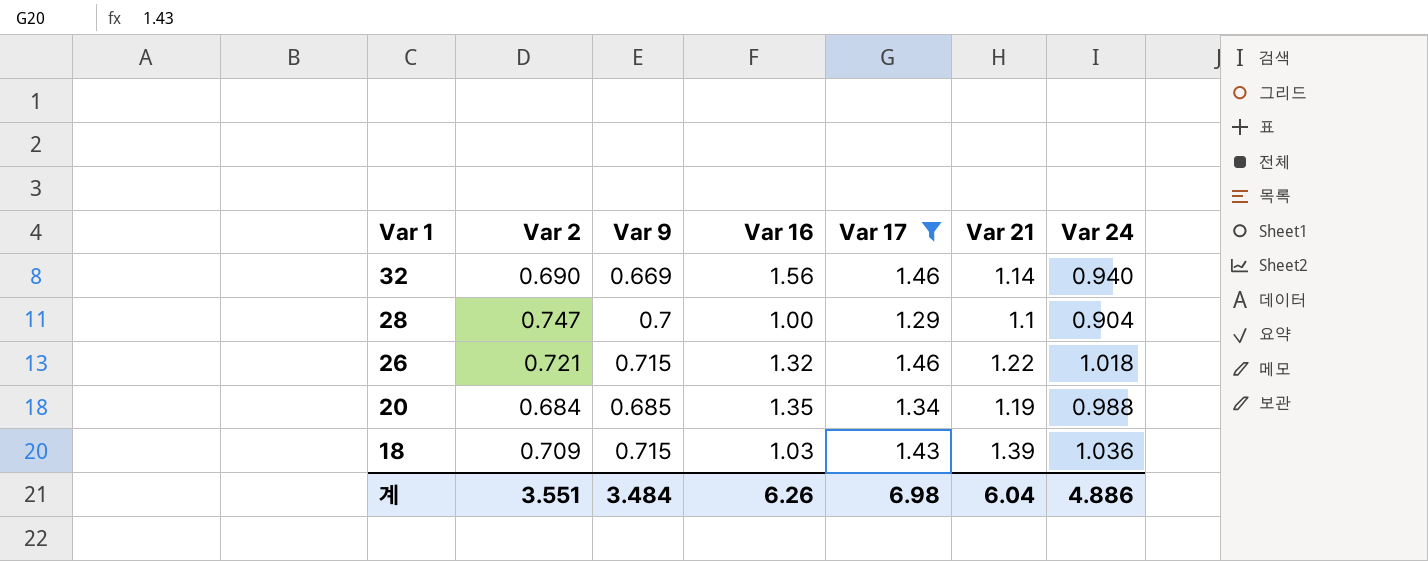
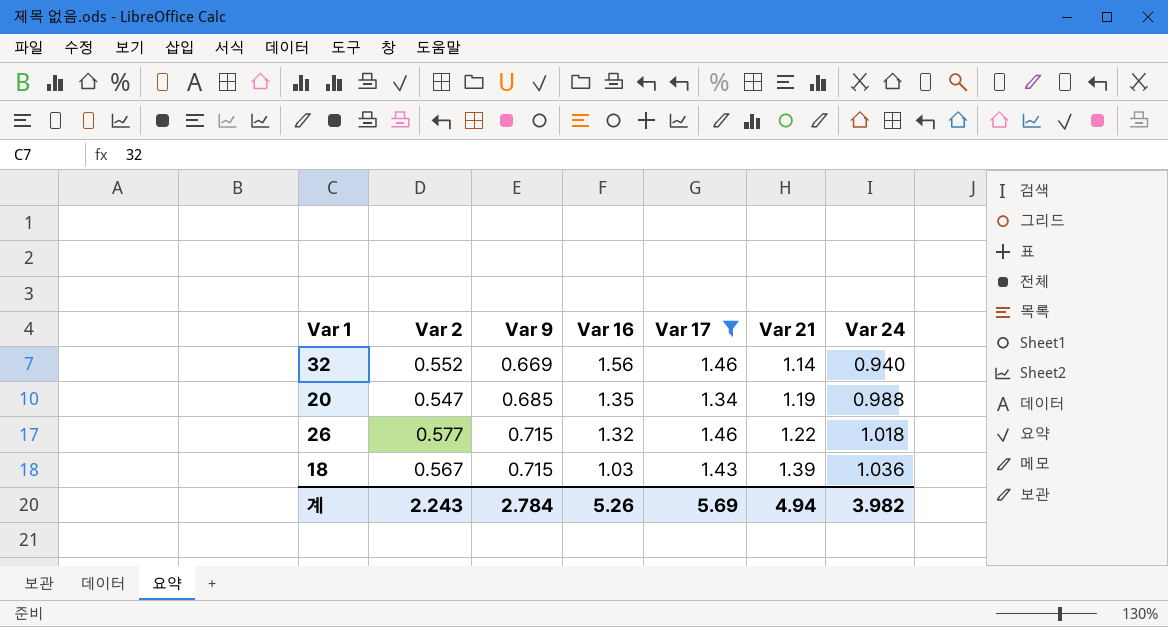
row order: Var 1 descending -> Var 9 ascending
row 28: 0.747 | 0.7 | 1.00 | 1.29 | 1.1 | 0.904 -> none
32 | Var 2: 0.690 -> 0.552
20 | Var 2: 0.684 -> 0.547
26 | Var 2: 0.721 -> 0.577
18 | Var 2: 0.709 -> 0.567
계 | Var 2: 3.551 -> 2.243
계 | Var 9: 3.484 -> 2.784
계 | Var 16: 6.26 -> 5.26
계 | Var 17: 6.98 -> 5.69
계 | Var 21: 6.04 -> 4.94
계 | Var 24: 4.886 -> 3.982

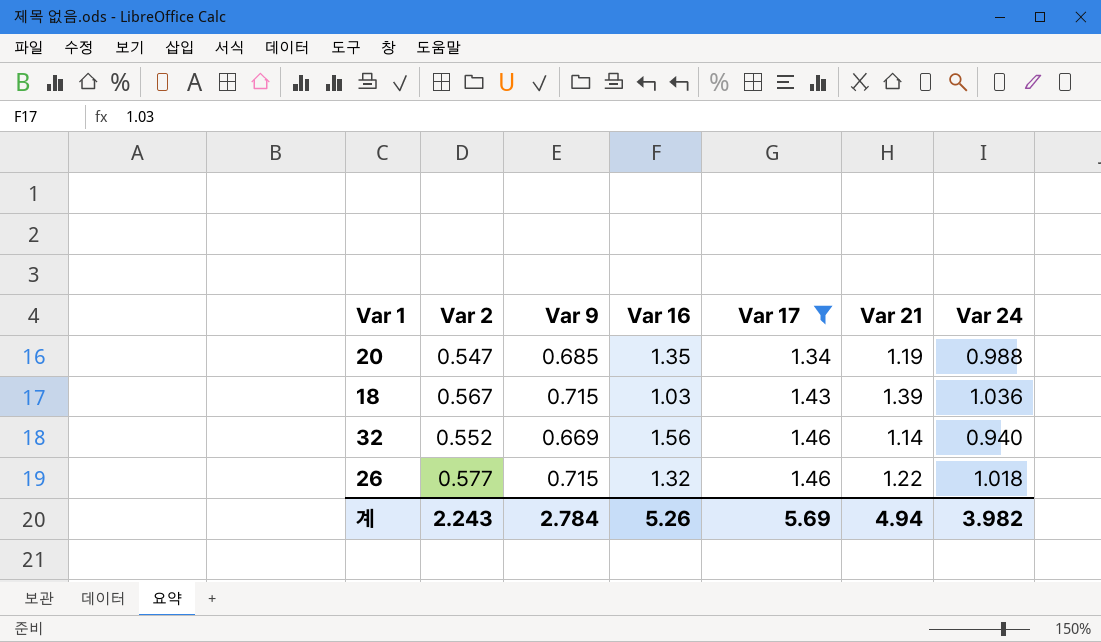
row order: Var 9 ascending -> Var 17 ascending

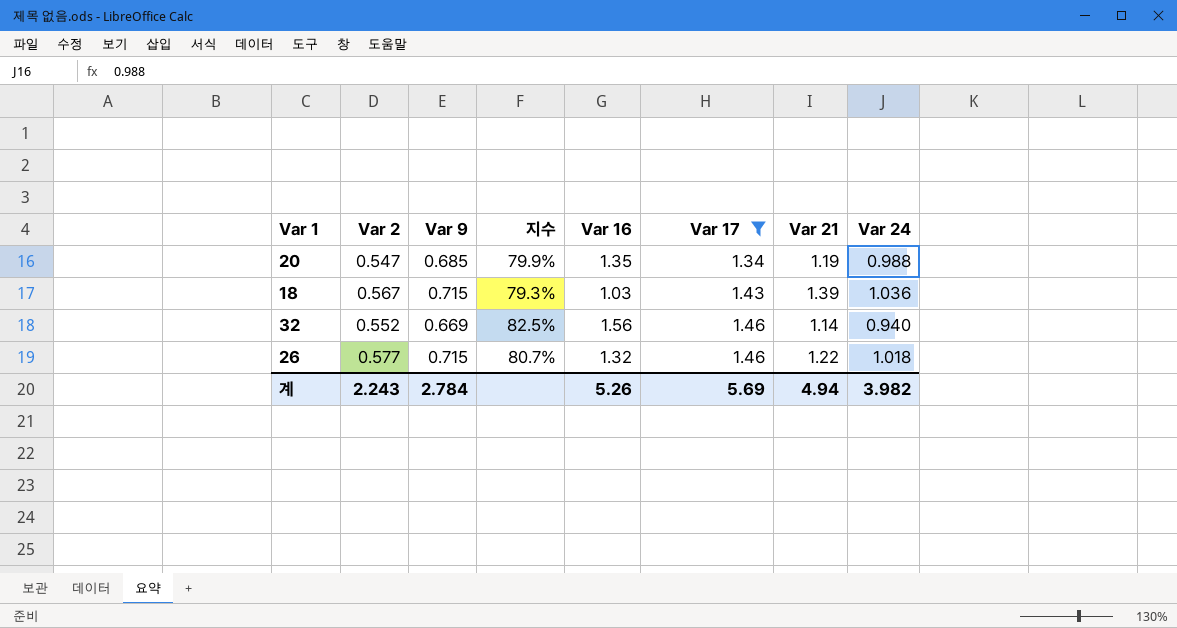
column 지수 | formula: none -> [Var 2] / [Var 9]

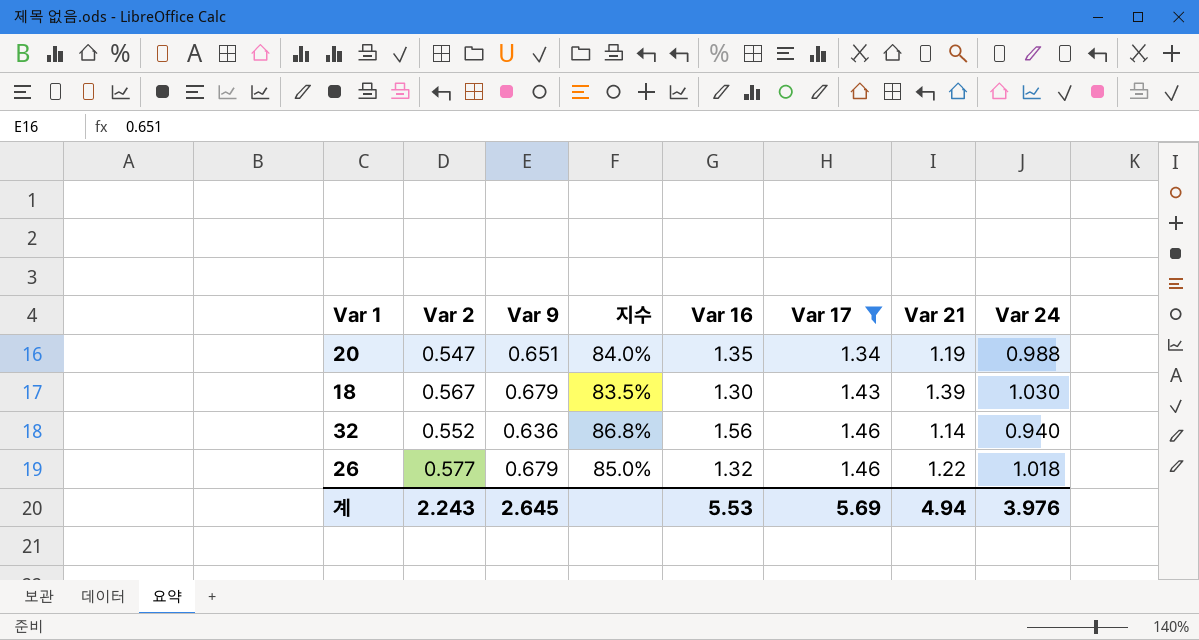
20 | Var 9: 0.685 -> 0.651
20 | 지수: 79.9% -> 84.0%
18 | Var 9: 0.715 -> 0.679
18 | 지수: 79.3% -> 83.5%
18 | Var 16: 1.03 -> 1.30
18 | Var 24: 1.036 -> 1.030
32 | Var 9: 0.669 -> 0.636
32 | 지수: 82.5% -> 86.8%
26 | Var 9: 0.715 -> 0.679
26 | 지수: 80.7% -> 85.0%
계 | Var 9: 2.784 -> 2.645
계 | Var 16: 5.26 -> 5.53
계 | Var 24: 3.982 -> 3.976

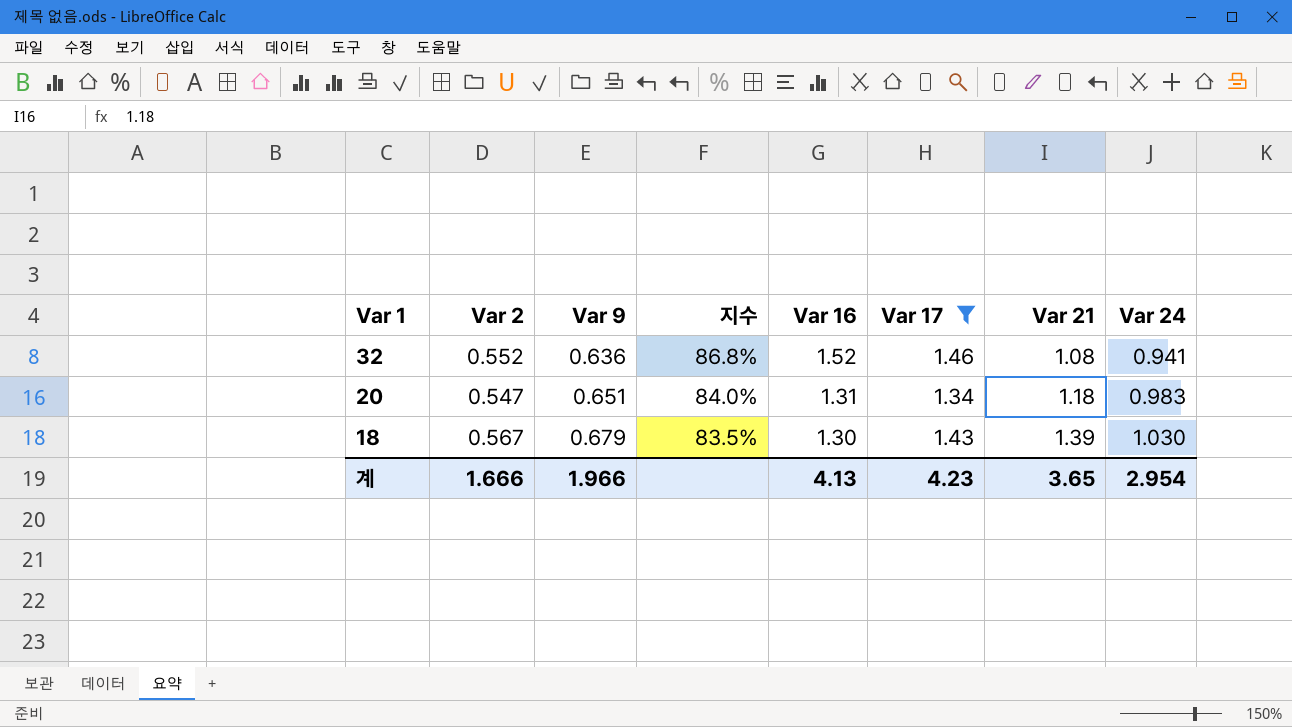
row order: Var 17 ascending -> Var 1 descending
row 26: 0.577 | 0.679 | 85.0% | 1.32 | 1.46 | 1.22 | 1.018 -> none
32 | Var 16: 1.56 -> 1.52
32 | Var 21: 1.14 -> 1.08
32 | Var 24: 0.940 -> 0.941
20 | Var 16: 1.35 -> 1.31
20 | Var 21: 1.19 -> 1.18
20 | Var 24: 0.988 -> 0.983
계 | Var 2: 2.243 -> 1.666
계 | Var 9: 2.645 -> 1.966
계 | Var 16: 5.53 -> 4.13
계 | Var 17: 5.69 -> 4.23
계 | Var 21: 4.94 -> 3.65
계 | Var 24: 3.976 -> 2.954

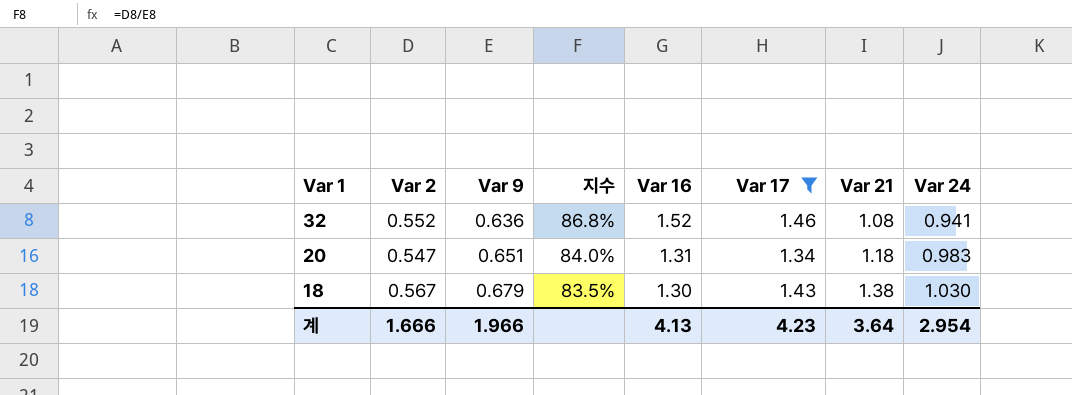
18 | Var 21: 1.39 -> 1.38
계 | Var 21: 3.65 -> 3.64

